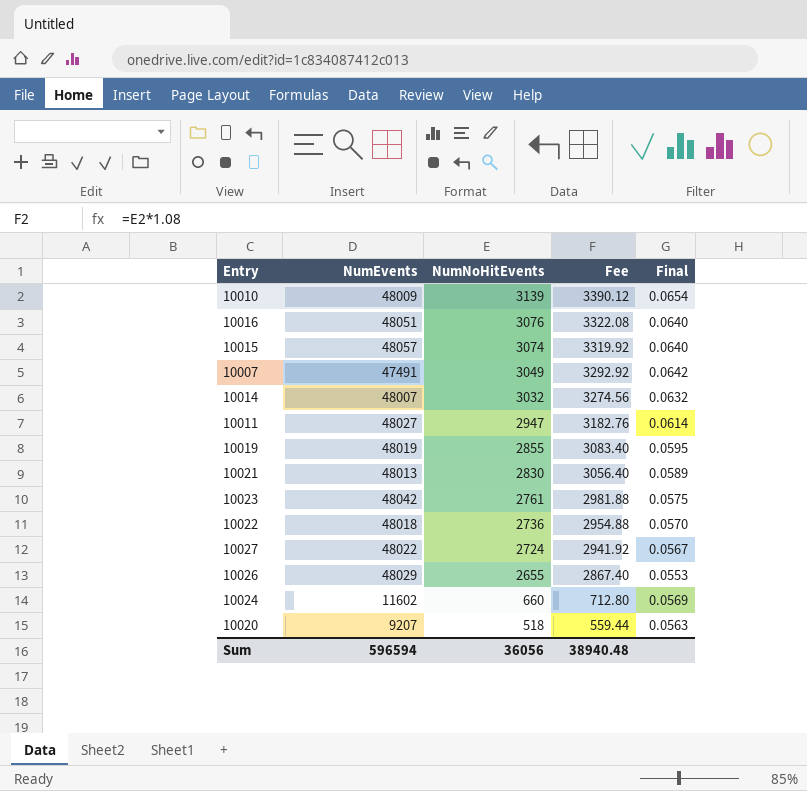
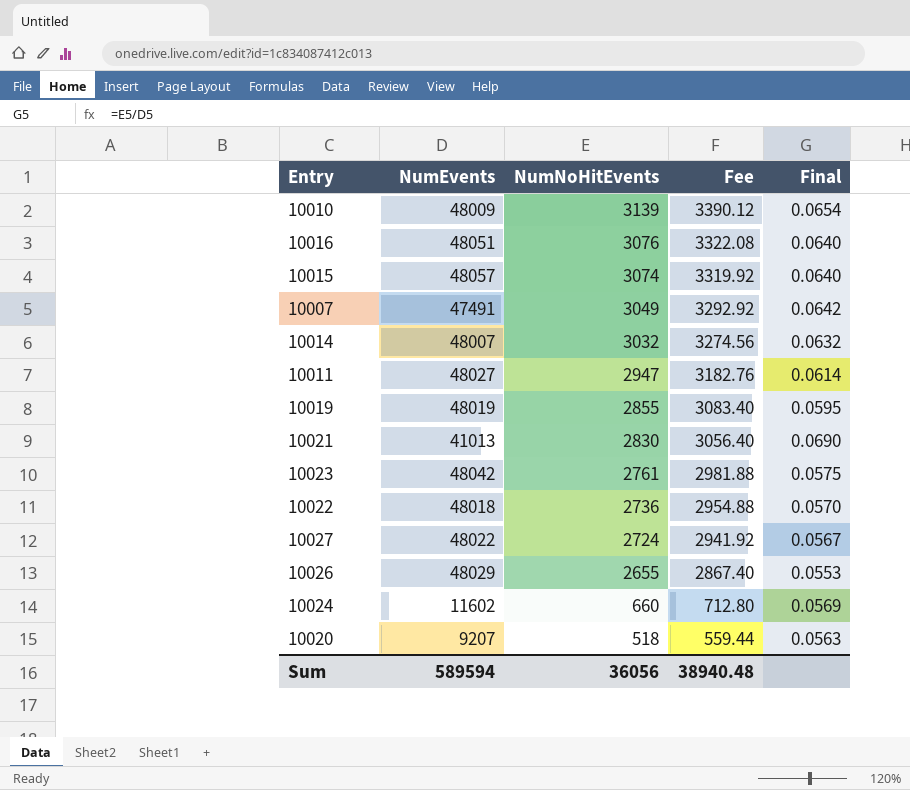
10021 | NumEvents: 48013 -> 41013
10021 | Final: 0.0589 -> 0.0690
Sum | NumEvents: 596594 -> 589594

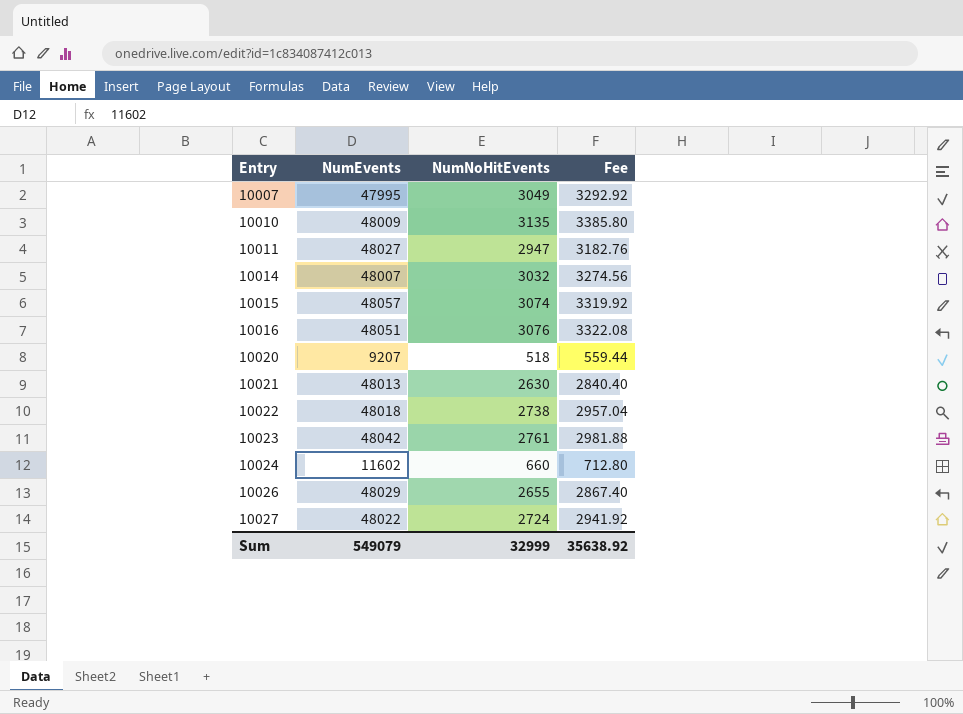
row order: NumNoHitEvents descending -> Entry ascending
column Final | formula: [NumNoHitEvents] / [NumEvents] -> none
row 10019: 48019 | 2855 | 3083.40 | 0.0595 -> none
10007 | NumEvents: 47491 -> 47995
10010 | NumNoHitEvents: 3139 -> 3135
10010 | Fee: 3390.12 -> 3385.80
10021 | NumEvents: 41013 -> 48013
10021 | NumNoHitEvents: 2830 -> 2630
10021 | Fee: 3056.40 -> 2840.40
10022 | NumNoHitEvents: 2736 -> 2738
10022 | Fee: 2954.88 -> 2957.04
Sum | NumEvents: 589594 -> 549079
Sum | NumNoHitEvents: 36056 -> 32999
Sum | Fee: 38940.48 -> 35638.92

